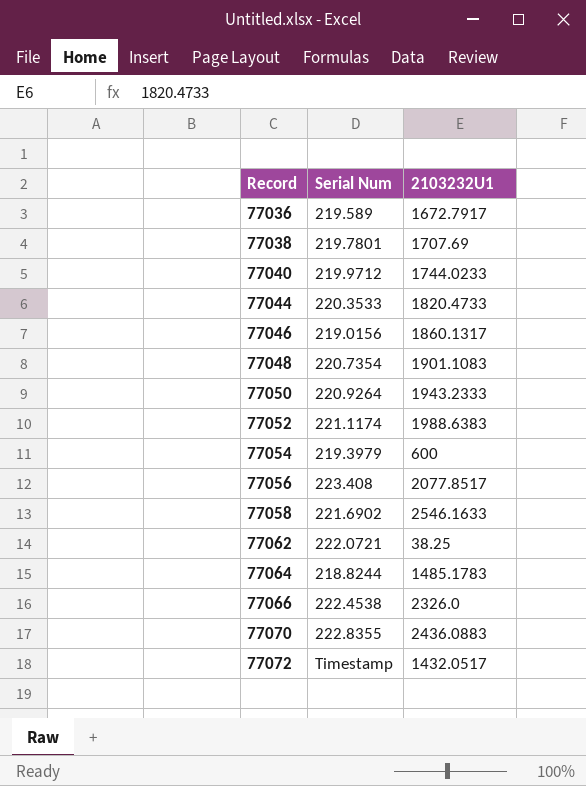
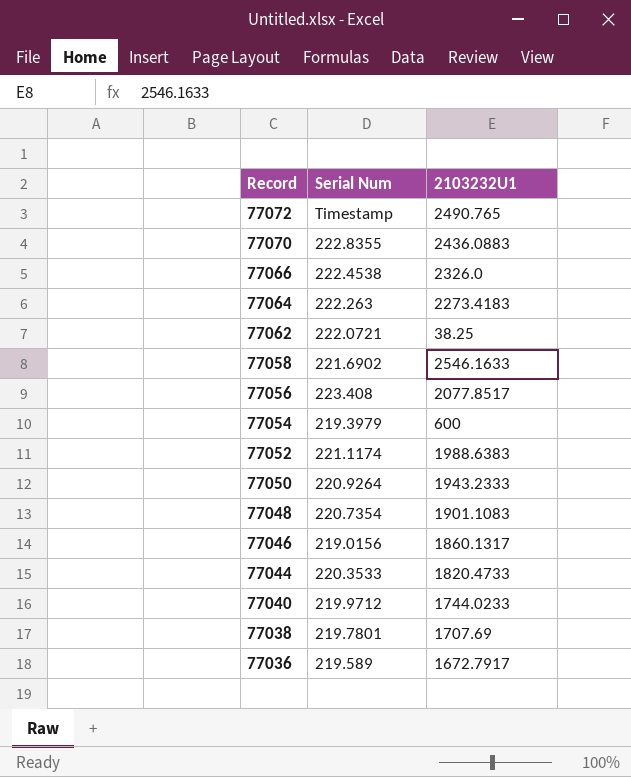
row order: Record ascending -> Record descending
77072 | 2103232U1: 1432.0517 -> 2490.765
77064 | Serial Num: 218.8244 -> 222.263
77064 | 2103232U1: 1485.1783 -> 2273.4183

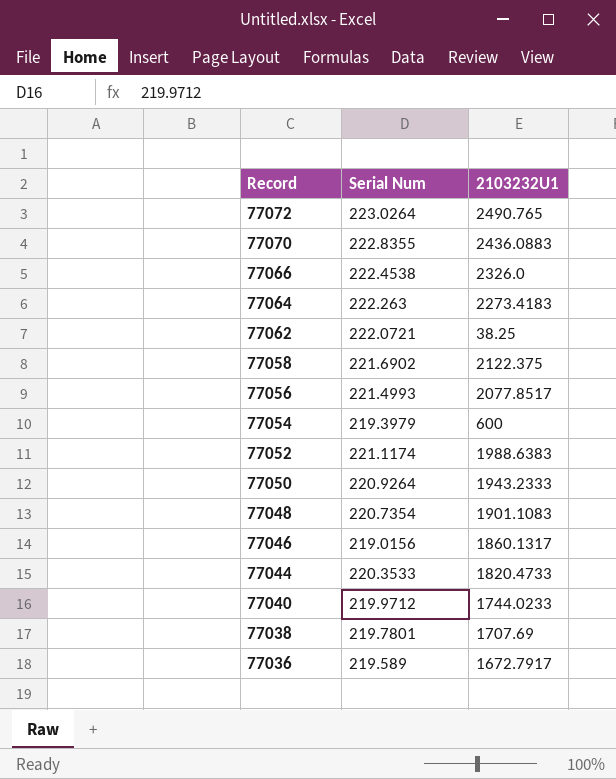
77072 | Serial Num: Timestamp -> 223.0264
77058 | 2103232U1: 2546.1633 -> 2122.375
77056 | Serial Num: 223.408 -> 221.4993

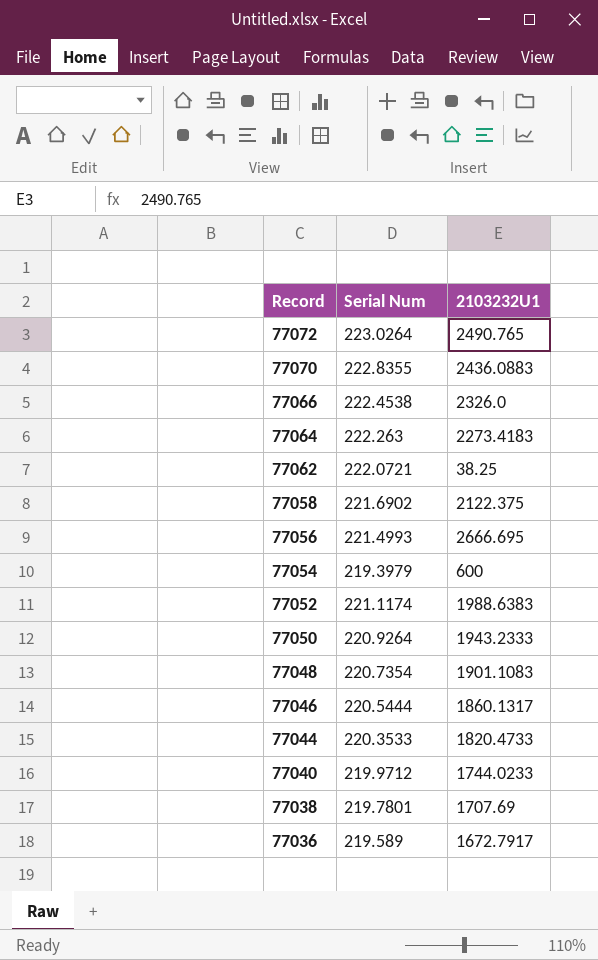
77056 | 2103232U1: 2077.8517 -> 2666.695
77046 | Serial Num: 219.0156 -> 220.5444

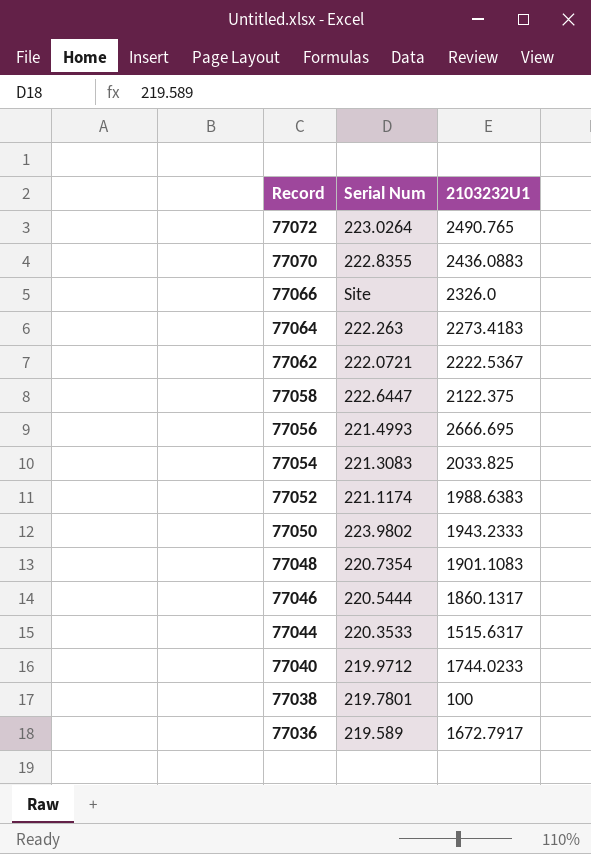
77066 | Serial Num: 222.4538 -> Site
77062 | 2103232U1: 38.25 -> 2222.5367
77058 | Serial Num: 221.6902 -> 222.6447
77054 | Serial Num: 219.3979 -> 221.3083
77054 | 2103232U1: 600 -> 2033.825
77050 | Serial Num: 220.9264 -> 223.9802
77044 | 2103232U1: 1820.4733 -> 1515.6317
77038 | 2103232U1: 1707.69 -> 100

